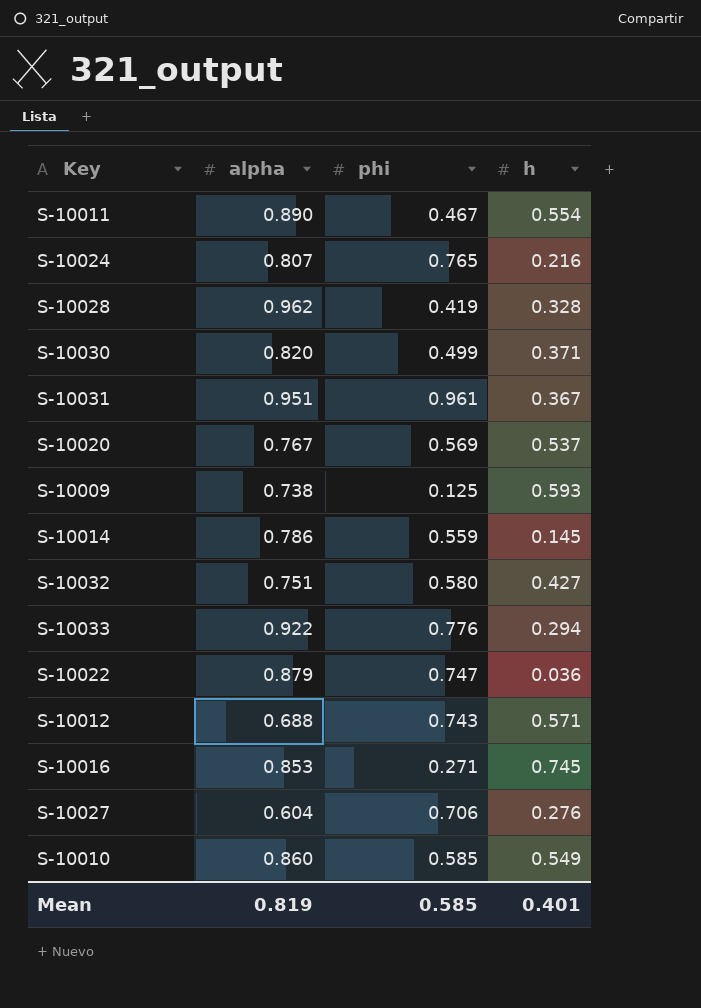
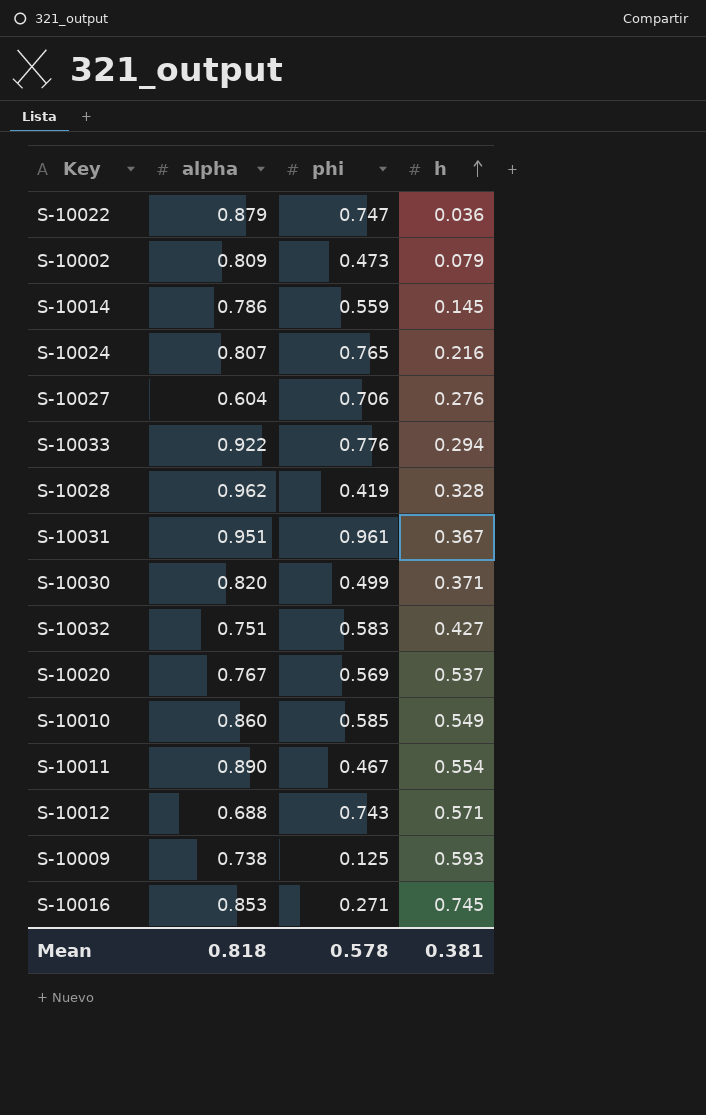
row order: none -> h ascending
row S-10002: none -> 0.809 | 0.473 | 0.079
S-10032 | phi: 0.580 -> 0.583
Mean | alpha: 0.819 -> 0.818
Mean | phi: 0.585 -> 0.578
Mean | h: 0.401 -> 0.381

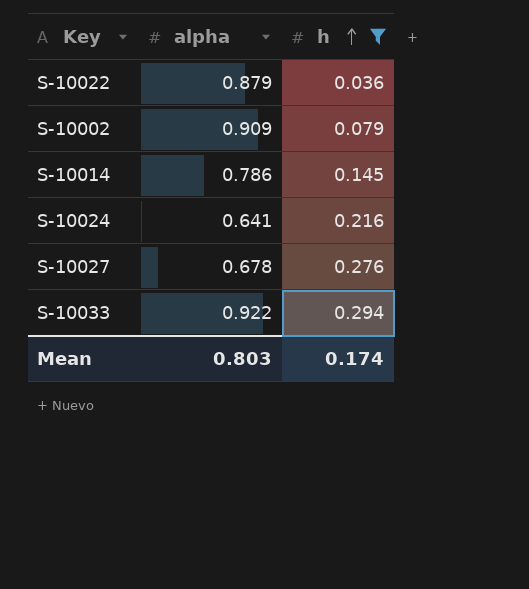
filter: none -> h <= 0.294
column phi | position: 3 -> none
S-10002 | alpha: 0.809 -> 0.909
S-10024 | alpha: 0.807 -> 0.641
S-10027 | alpha: 0.604 -> 0.678
Mean | alpha: 0.818 -> 0.803
Mean | h: 0.381 -> 0.174

